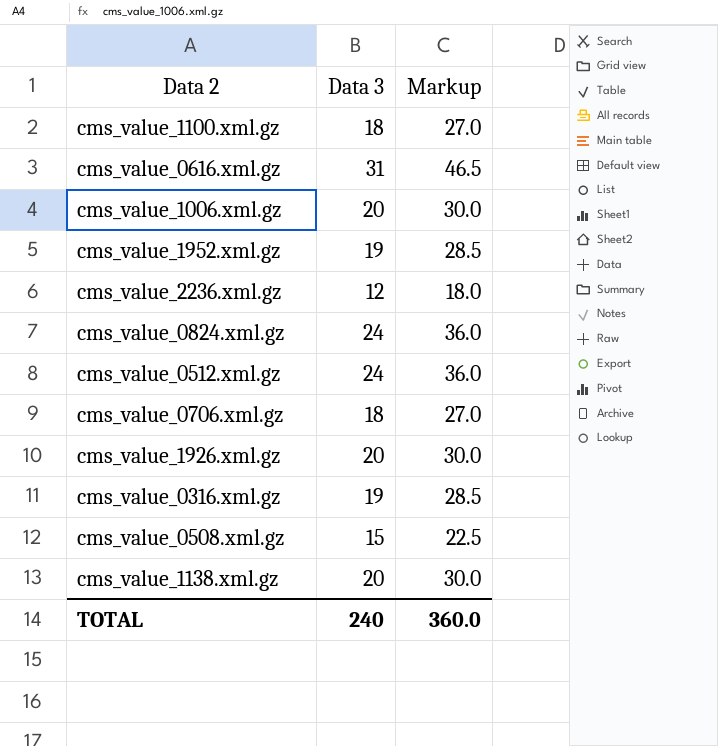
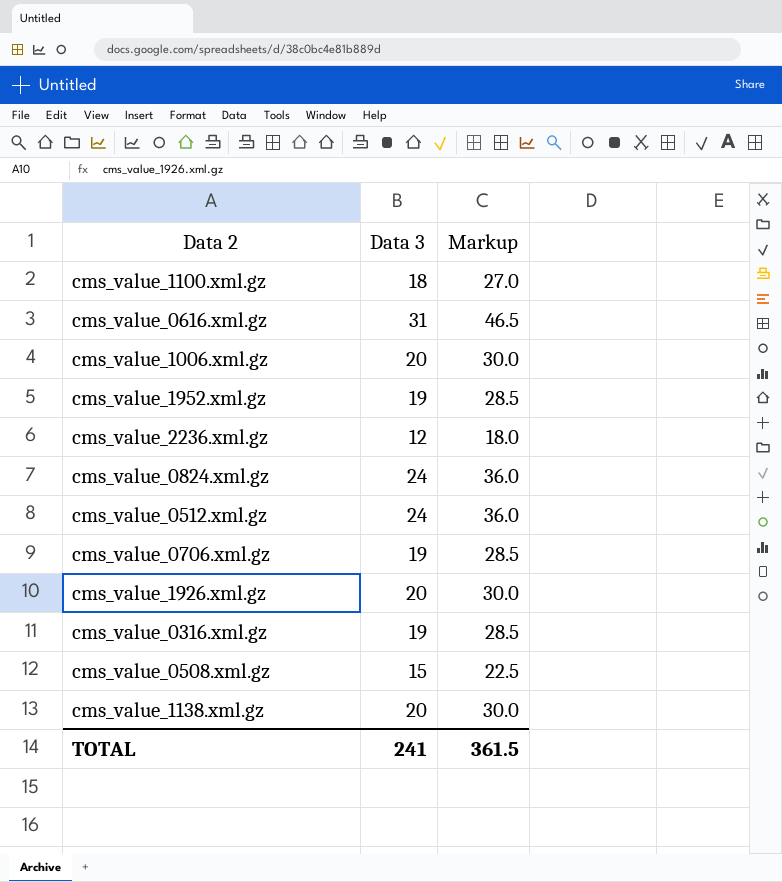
cms_value_0706.xml.gz | Data 3: 18 -> 19
cms_value_0706.xml.gz | Markup: 27.0 -> 28.5
TOTAL | Data 3: 240 -> 241
TOTAL | Markup: 360.0 -> 361.5

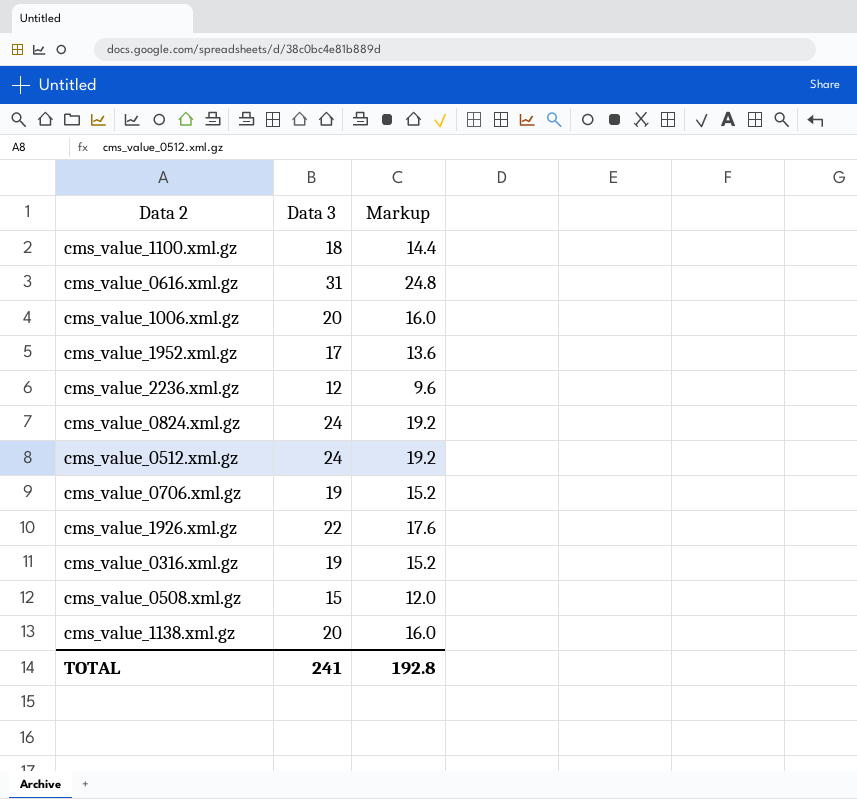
column Markup | formula: [Data 3] * 1.5 -> [Data 3] * 0.8
cms_value_1952.xml.gz | Data 3: 19 -> 17
cms_value_1926.xml.gz | Data 3: 20 -> 22
TOTAL | Markup: 361.5 -> 192.8

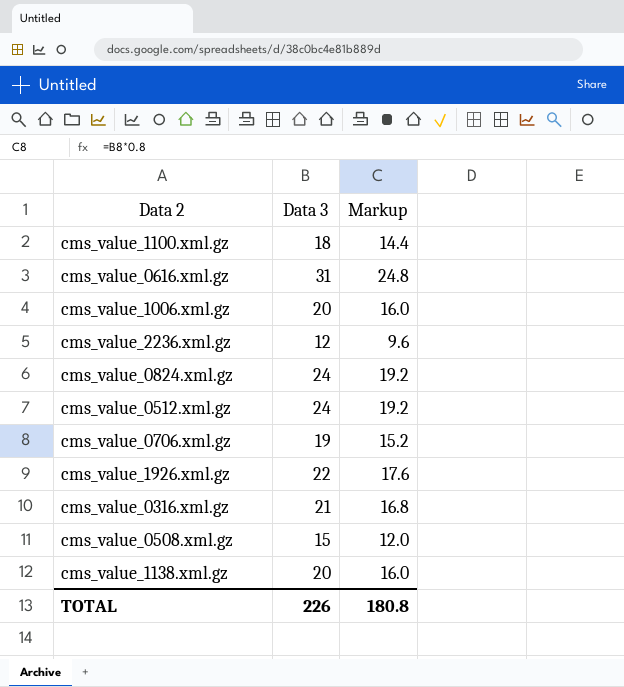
row cms_value_1952.xml.gz: 17 | 13.6 -> none
cms_value_0316.xml.gz | Data 3: 19 -> 21
cms_value_0316.xml.gz | Markup: 15.2 -> 16.8
TOTAL | Data 3: 241 -> 226
TOTAL | Markup: 192.8 -> 180.8

